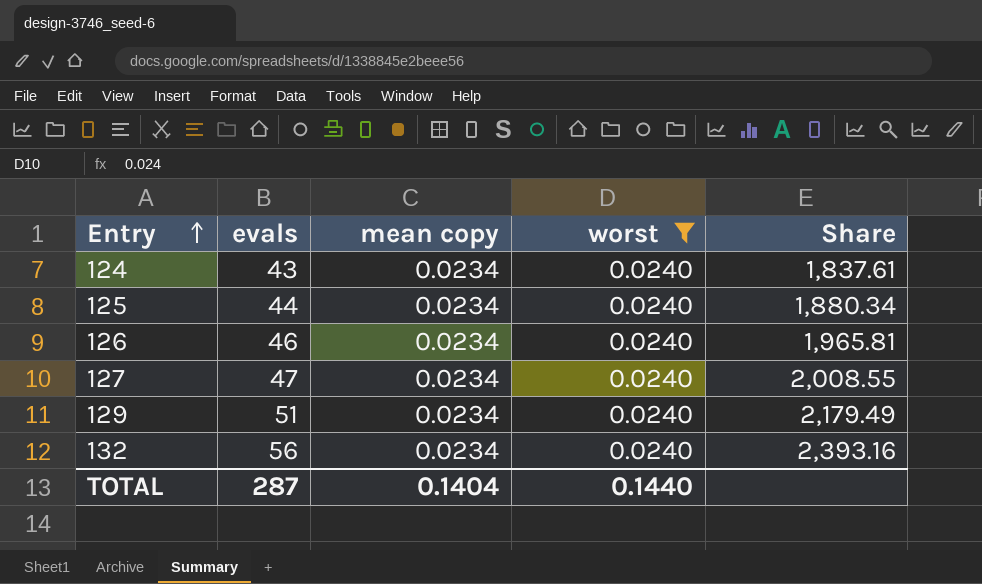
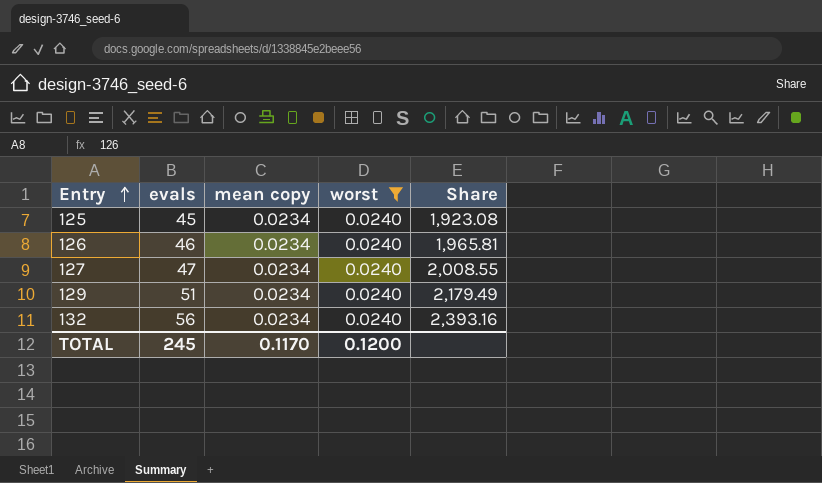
row 124: 43 | 0.0234 | 0.0240 | 1,837.61 -> none
125 | evals: 44 -> 45
125 | Share: 1,880.34 -> 1,923.08
TOTAL | evals: 287 -> 245
TOTAL | mean copy: 0.1404 -> 0.1170
TOTAL | worst: 0.1440 -> 0.1200

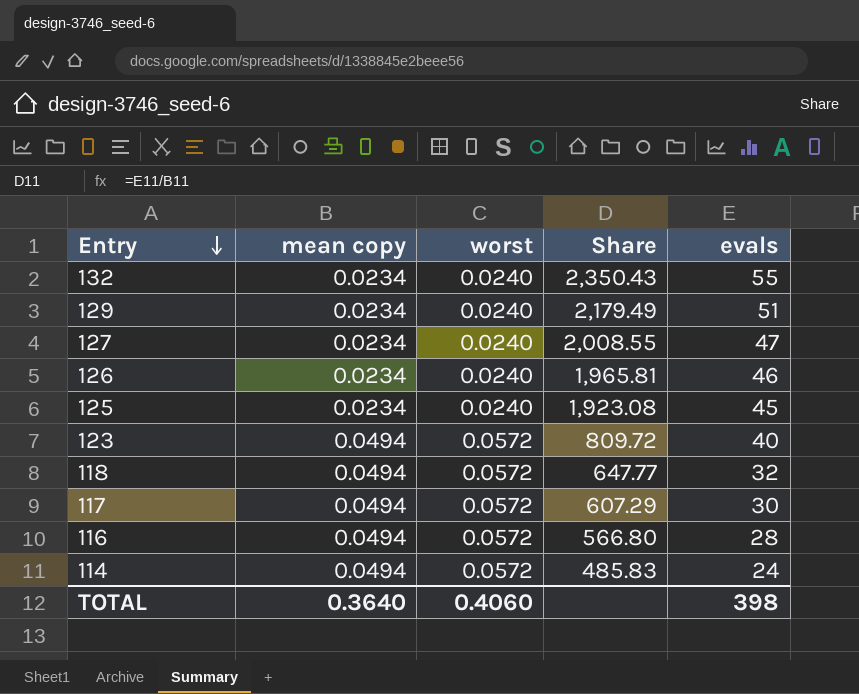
filter: worst = 0.0240 -> none
row order: Entry ascending -> Entry descending
column evals | position: 2 -> 5
132 | Share: 2,393.16 -> 2,350.43
132 | evals: 56 -> 55
TOTAL | mean copy: 0.1170 -> 0.3640
TOTAL | worst: 0.1200 -> 0.4060
TOTAL | evals: 245 -> 398

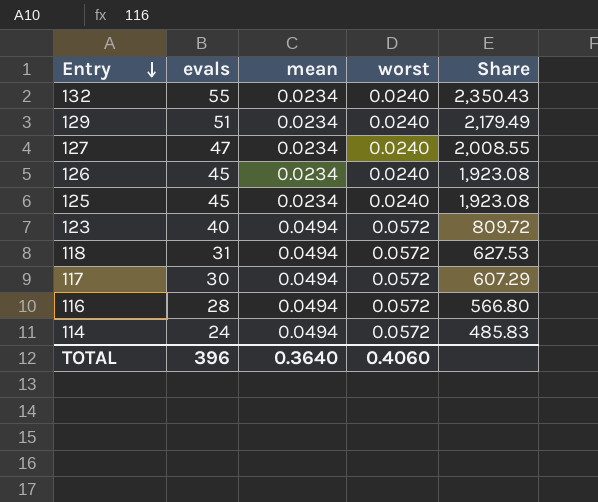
column evals | position: 5 -> 2
column name: mean copy -> mean
126 | evals: 46 -> 45
126 | Share: 1,965.81 -> 1,923.08
118 | evals: 32 -> 31
118 | Share: 647.77 -> 627.53
TOTAL | evals: 398 -> 396

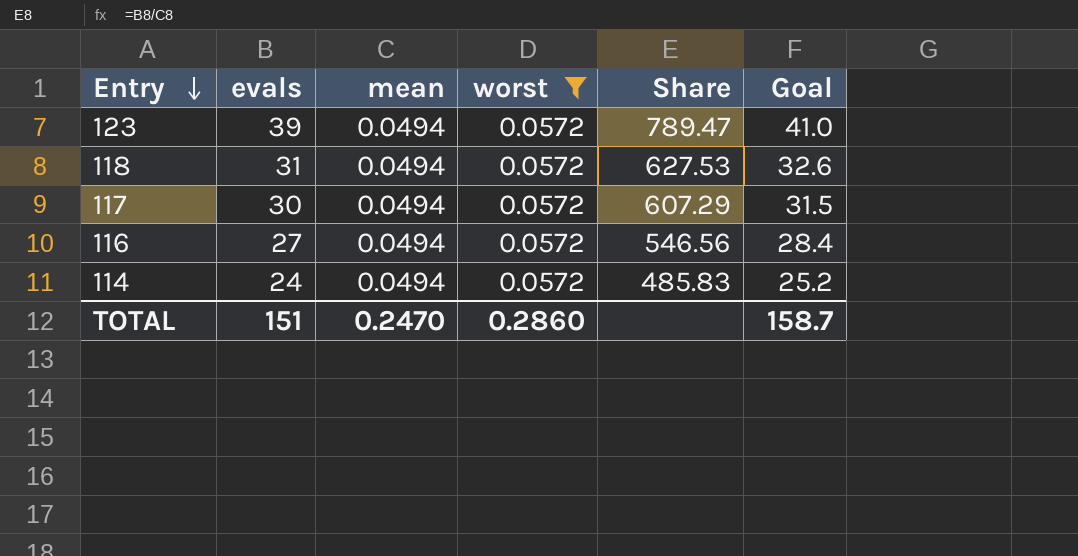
filter: none -> worst = 0.0572
column Goal | formula: none -> [evals] * 1.05
123 | evals: 40 -> 39
123 | Share: 809.72 -> 789.47
116 | evals: 28 -> 27
116 | Share: 566.80 -> 546.56
TOTAL | evals: 396 -> 151
TOTAL | mean: 0.3640 -> 0.2470
TOTAL | worst: 0.4060 -> 0.2860

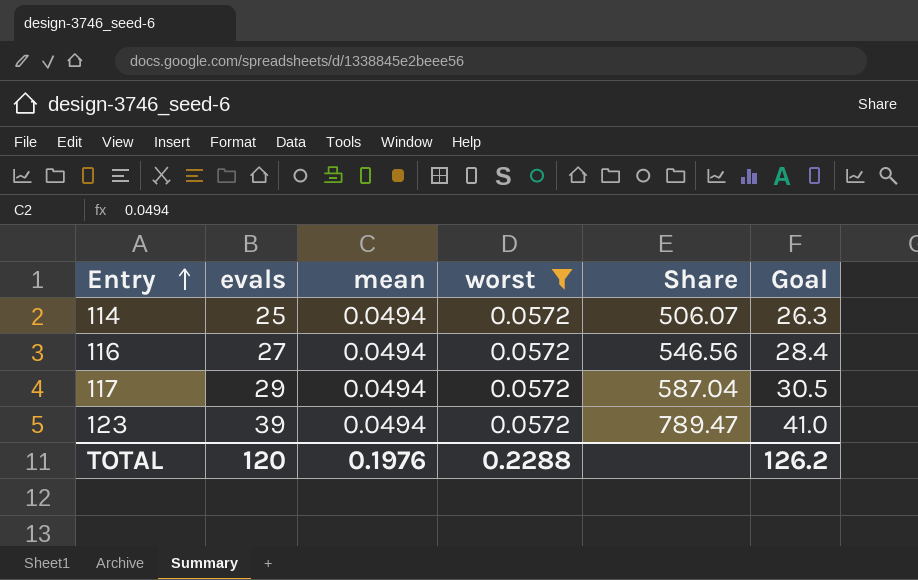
row order: Entry descending -> Entry ascending
row 118: 31 | 0.0494 | 0.0572 | 627.53 | 32.6 -> none
114 | evals: 24 -> 25
114 | Share: 485.83 -> 506.07
114 | Goal: 25.2 -> 26.3
117 | evals: 30 -> 29
117 | Share: 607.29 -> 587.04
117 | Goal: 31.5 -> 30.5
TOTAL | evals: 151 -> 120
TOTAL | mean: 0.2470 -> 0.1976
TOTAL | worst: 0.2860 -> 0.2288
TOTAL | Goal: 158.7 -> 126.2

